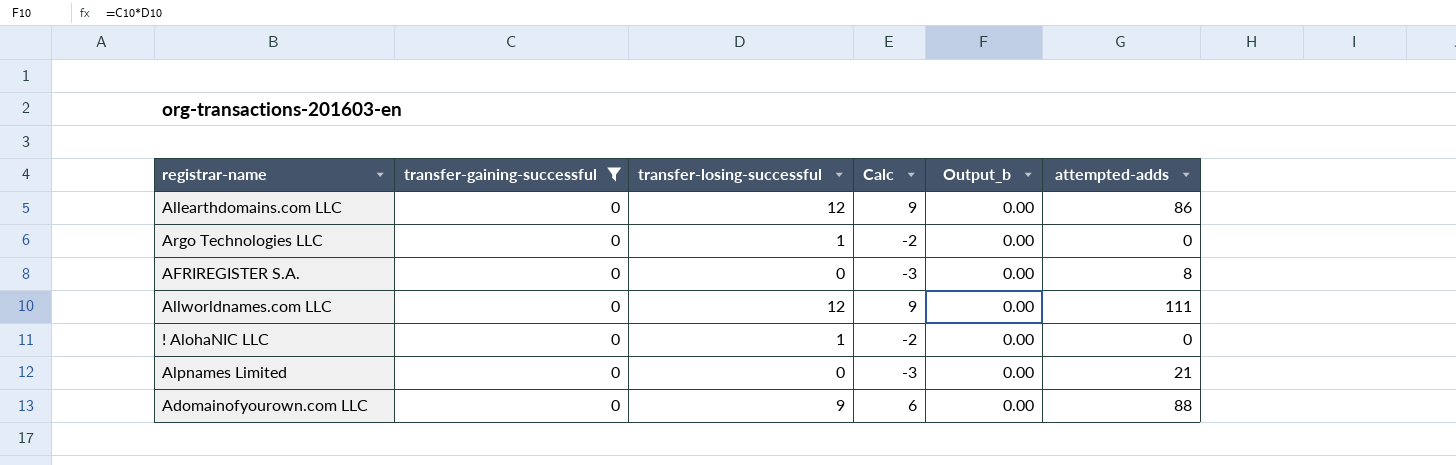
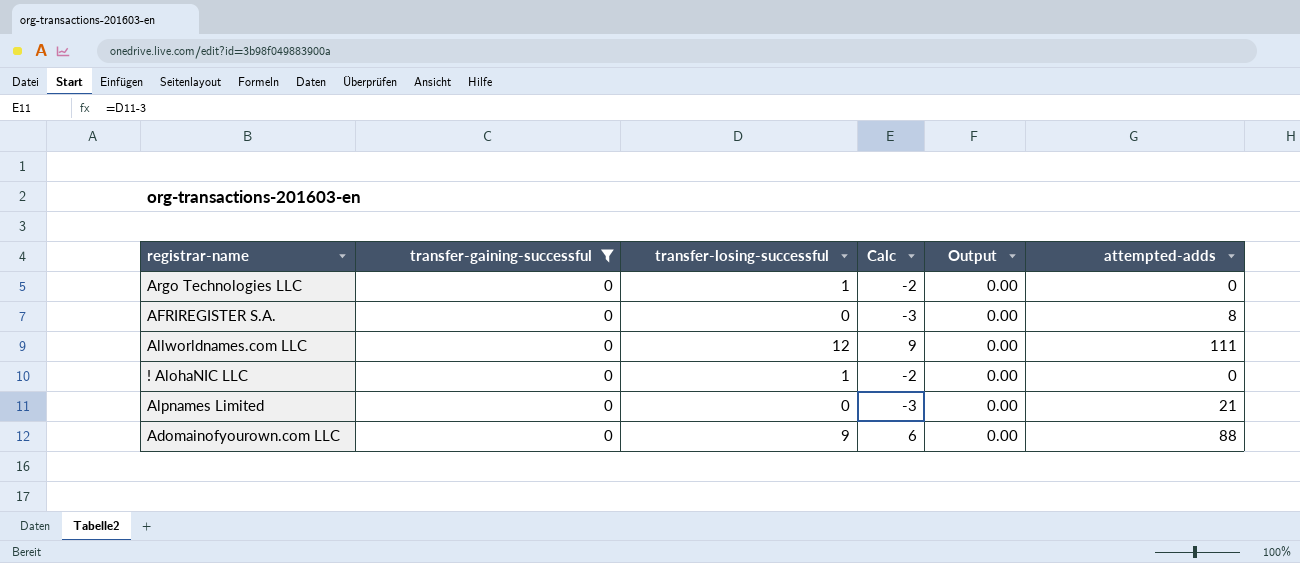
column name: Output_b -> Output
row Allearthdomains.com LLC: 0 | 12 | 9 | 0.00 | 86 -> none

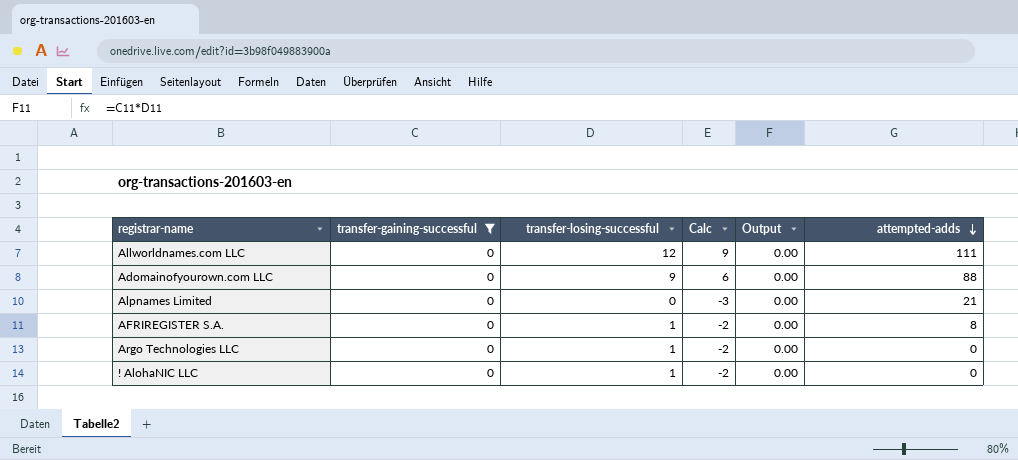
row order: none -> attempted-adds descending
AFRIREGISTER S.A. | transfer-losing-successful: 0 -> 1
AFRIREGISTER S.A. | Calc: -3 -> -2

